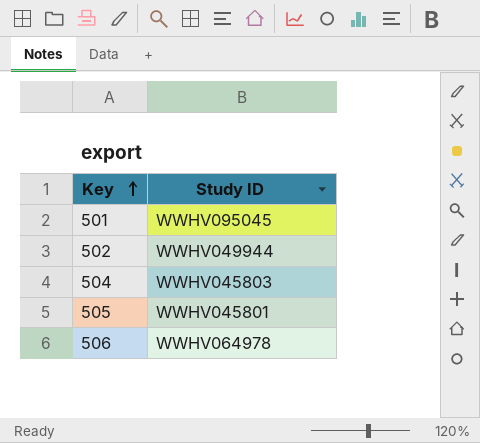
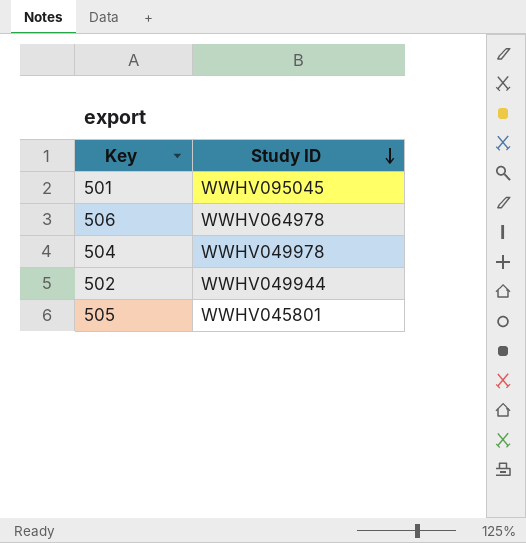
row order: Key ascending -> Study ID descending
504 | Study ID: WWHV045803 -> WWHV049978

